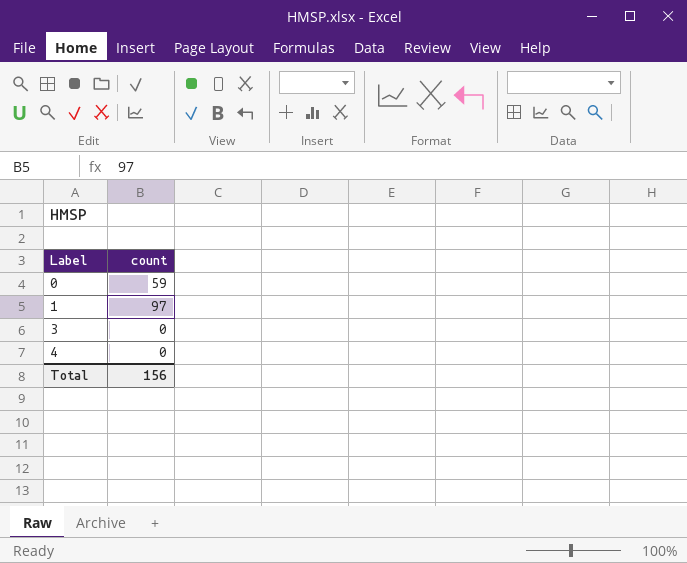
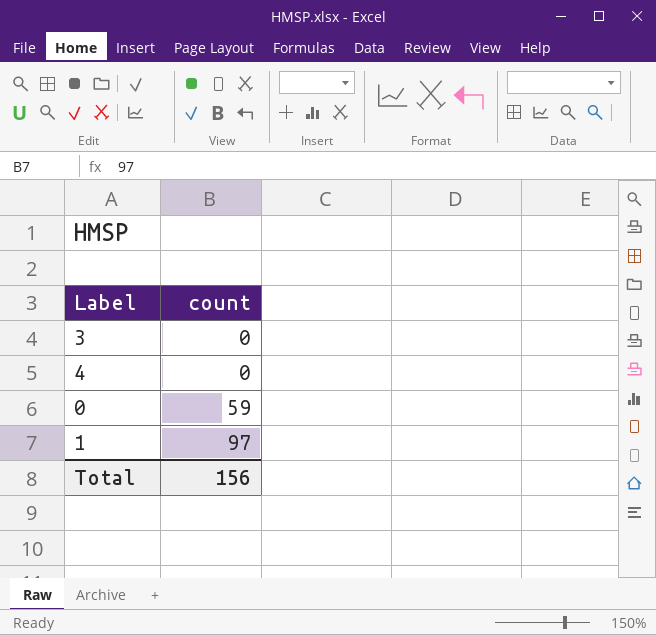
row order: Label ascending -> count ascending

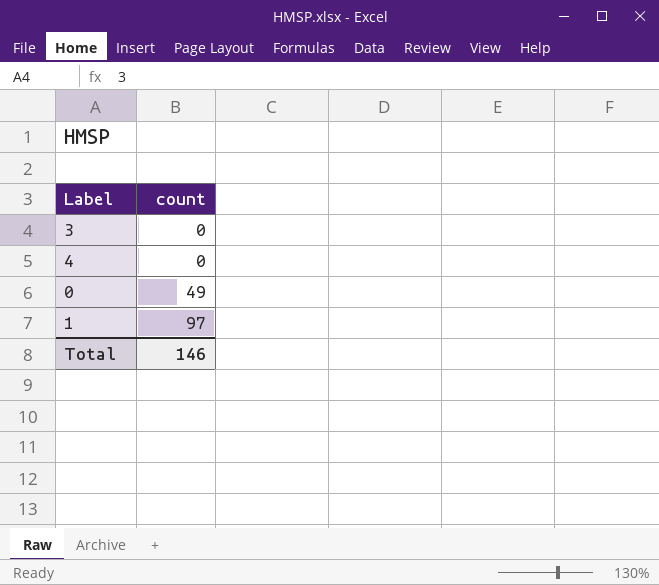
0 | count: 59 -> 49
Total | count: 156 -> 146

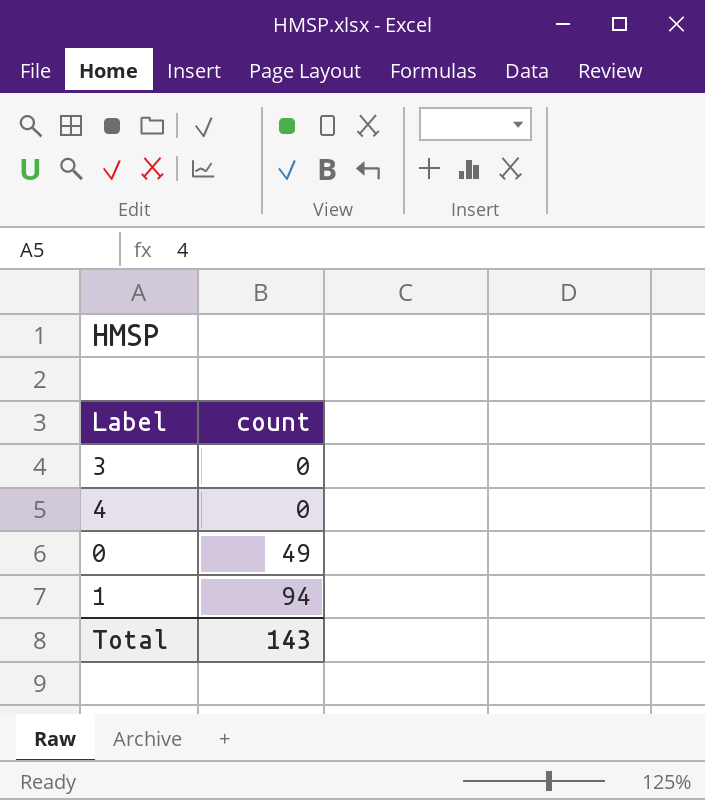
1 | count: 97 -> 94
Total | count: 146 -> 143

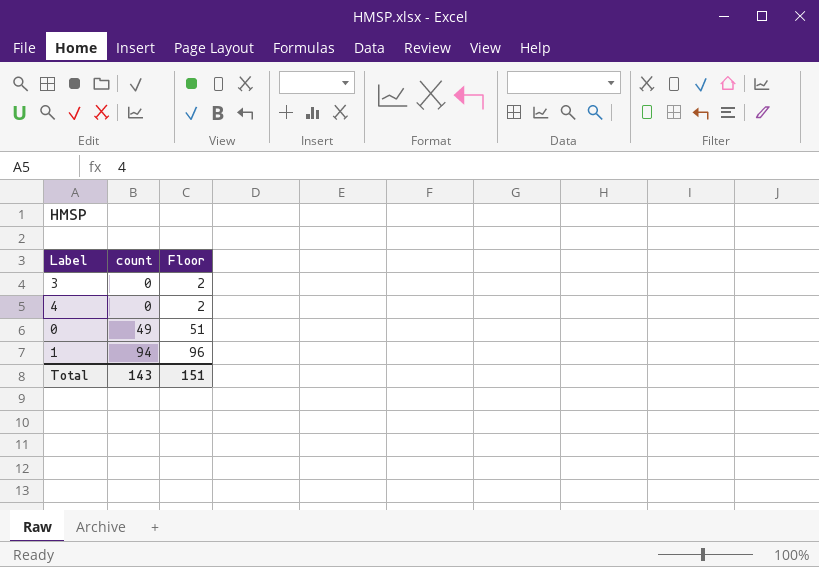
column Floor | formula: none -> [count] + 2

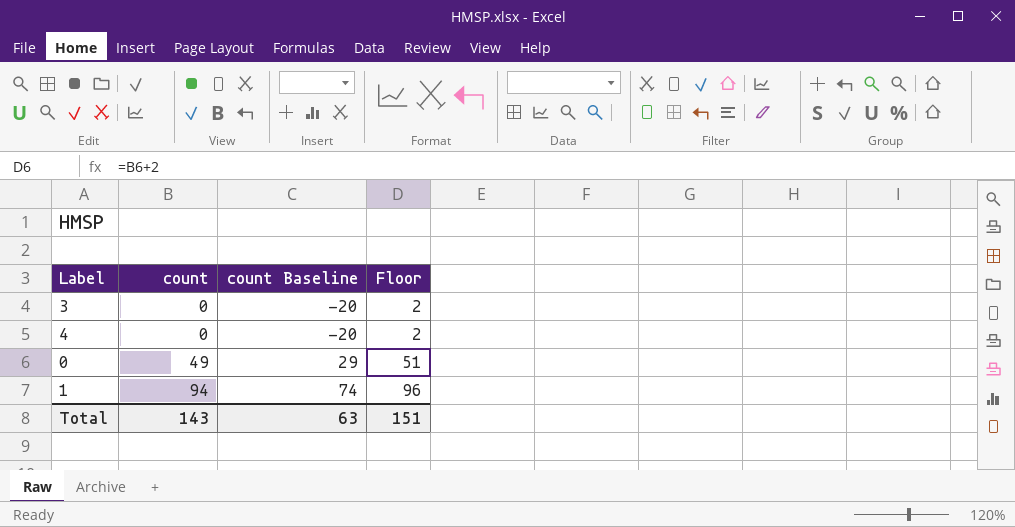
column count Baseline | formula: none -> [count] - 20

